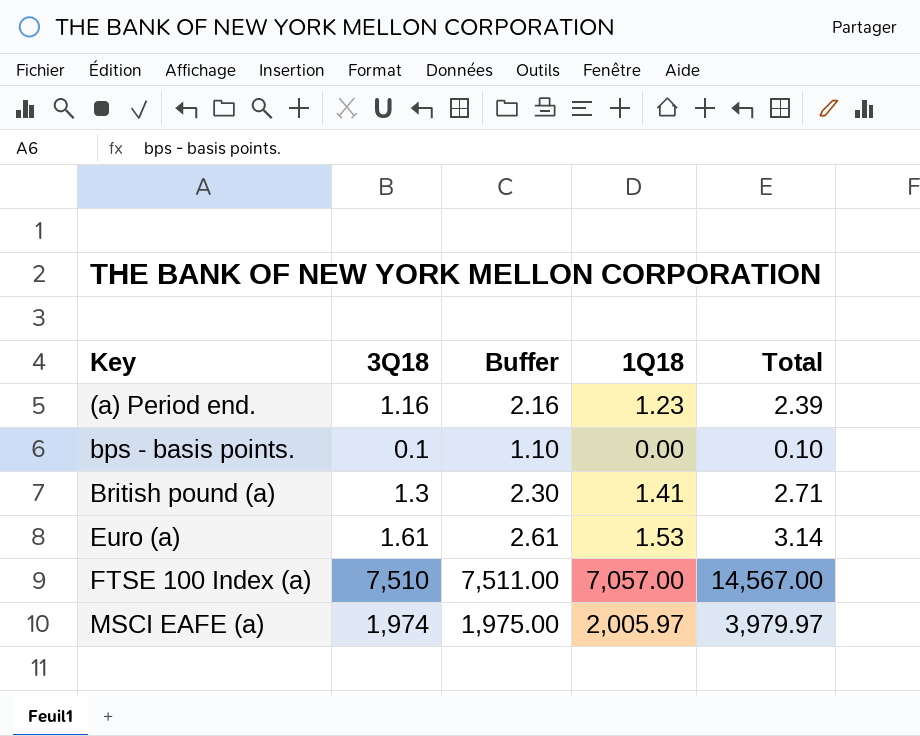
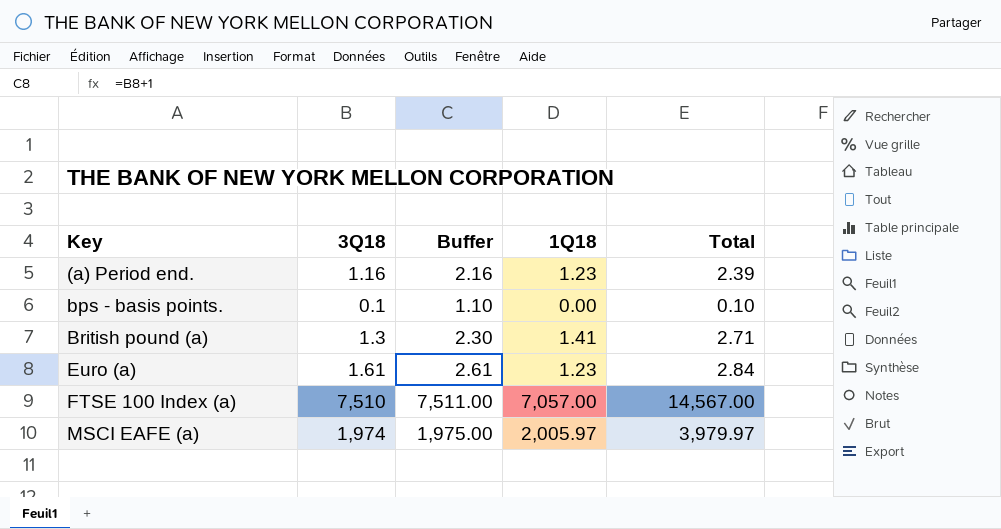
Euro (a) | 1Q18: 1.53 -> 1.23
Euro (a) | Total: 3.14 -> 2.84

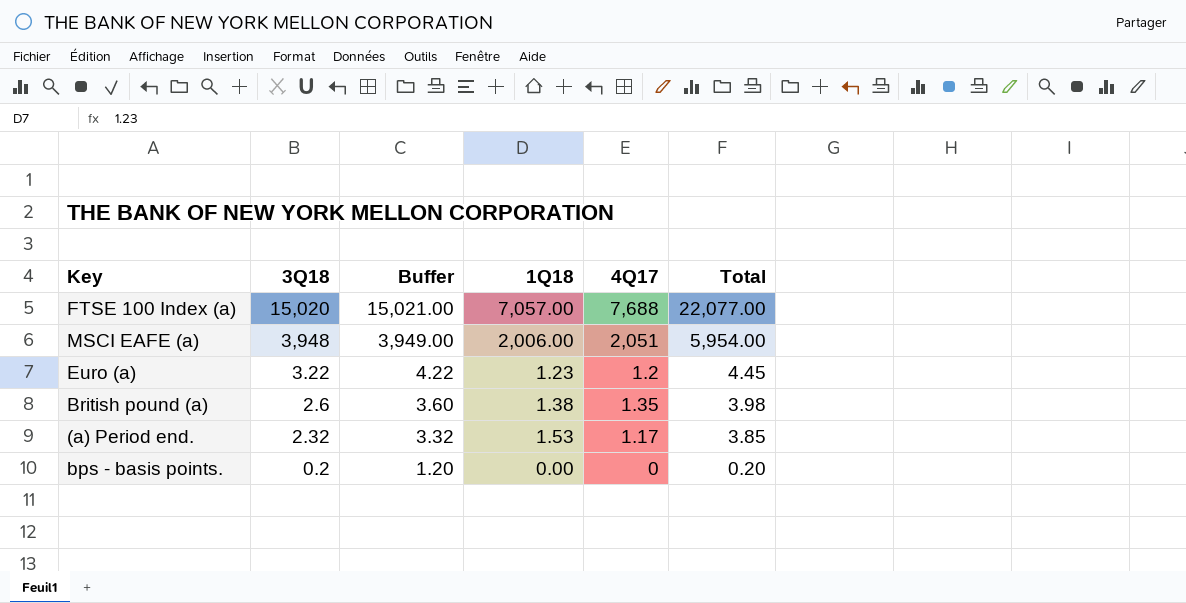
row order: Key ascending -> 3Q18 descending
column 4Q17 | position: none -> 5
FTSE 100 Index (a) | 3Q18: 7,510 -> 15,020
FTSE 100 Index (a) | Buffer: 7,511.00 -> 15,021.00
FTSE 100 Index (a) | Total: 14,567.00 -> 22,077.00
MSCI EAFE (a) | 3Q18: 1,974 -> 3,948
MSCI EAFE (a) | Buffer: 1,975.00 -> 3,949.00
MSCI EAFE (a) | 1Q18: 2,005.97 -> 2,006.00
MSCI EAFE (a) | Total: 3,979.97 -> 5,954.00
Euro (a) | 3Q18: 1.61 -> 3.22
Euro (a) | Buffer: 2.61 -> 4.22
Euro (a) | Total: 2.84 -> 4.45
British pound (a) | 3Q18: 1.3 -> 2.6
British pound (a) | Buffer: 2.30 -> 3.60
British pound (a) | 1Q18: 1.41 -> 1.38
British pound (a) | Total: 2.71 -> 3.98
(a) Period end. | 3Q18: 1.16 -> 2.32
(a) Period end. | Buffer: 2.16 -> 3.32
(a) Period end. | 1Q18: 1.23 -> 1.53
(a) Period end. | Total: 2.39 -> 3.85
bps - basis points. | 3Q18: 0.1 -> 0.2
bps - basis points. | Buffer: 1.10 -> 1.20
bps - basis points. | Total: 0.10 -> 0.20

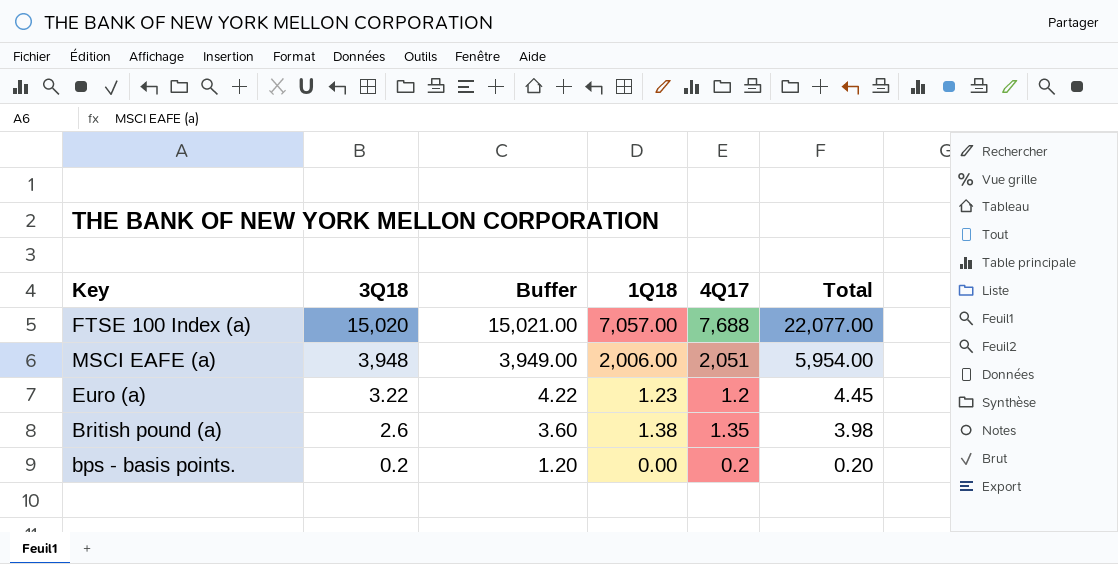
row (a) Period end.: 2.32 | 3.32 | 1.53 | 1.17 | 3.85 -> none
bps - basis points. | 4Q17: 0 -> 0.2

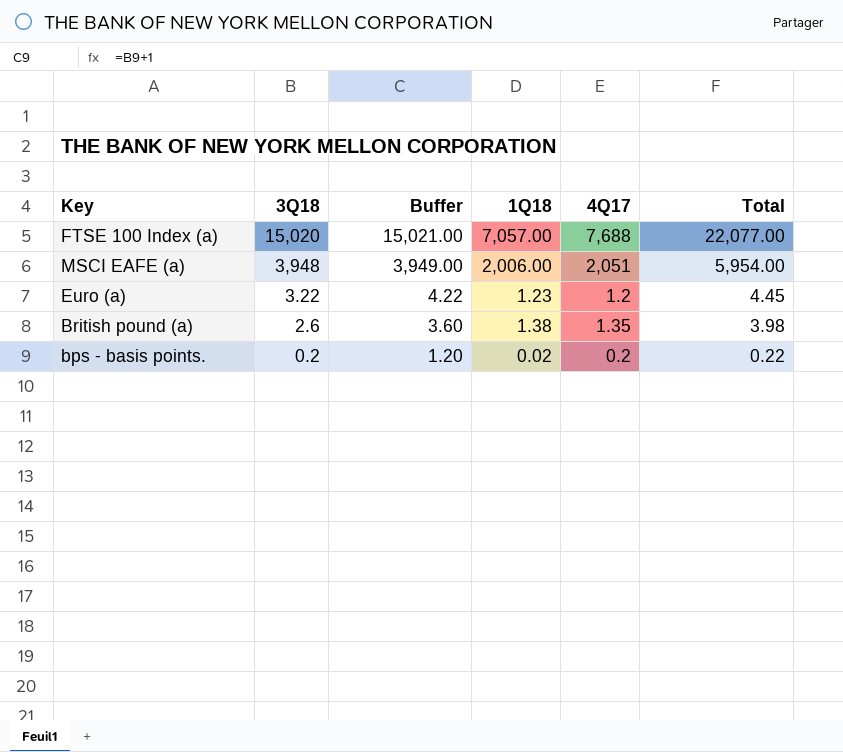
bps - basis points. | 1Q18: 0.00 -> 0.02
bps - basis points. | Total: 0.20 -> 0.22

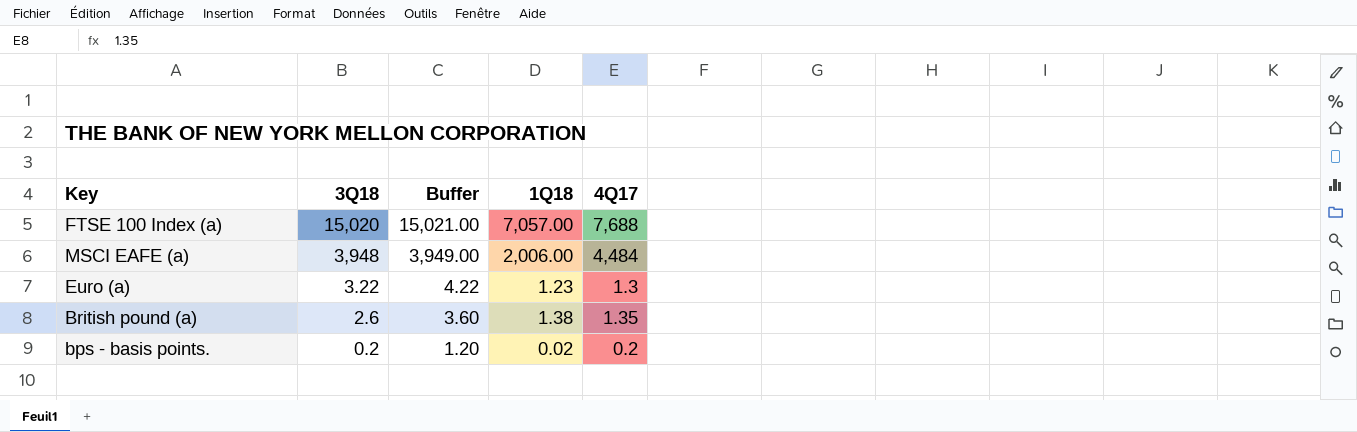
column Total | formula: [3Q18] + [1Q18] -> none
MSCI EAFE (a) | 4Q17: 2,051 -> 4,484
Euro (a) | 4Q17: 1.2 -> 1.3

